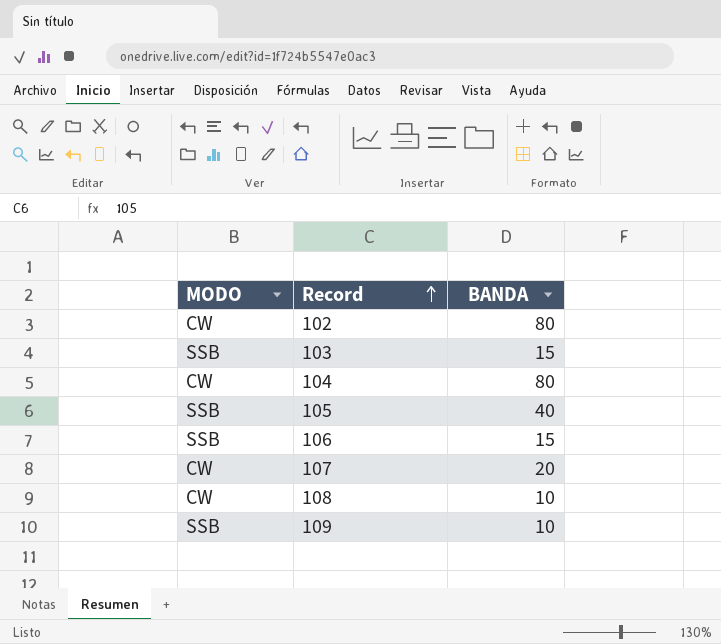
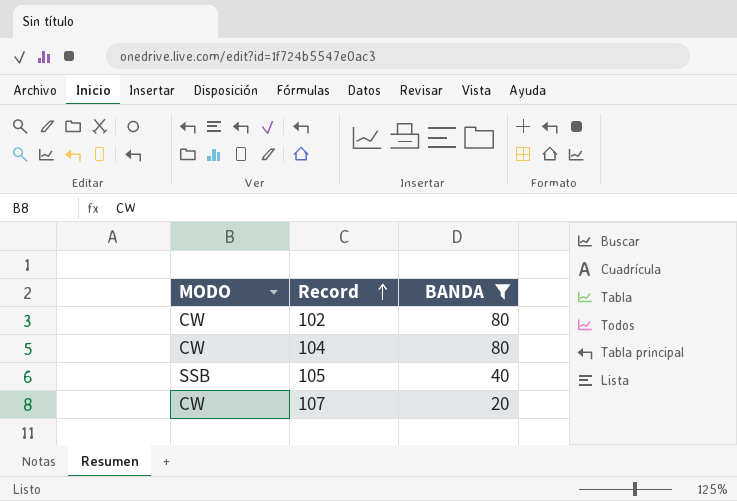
filter: none -> BANDA >= 20

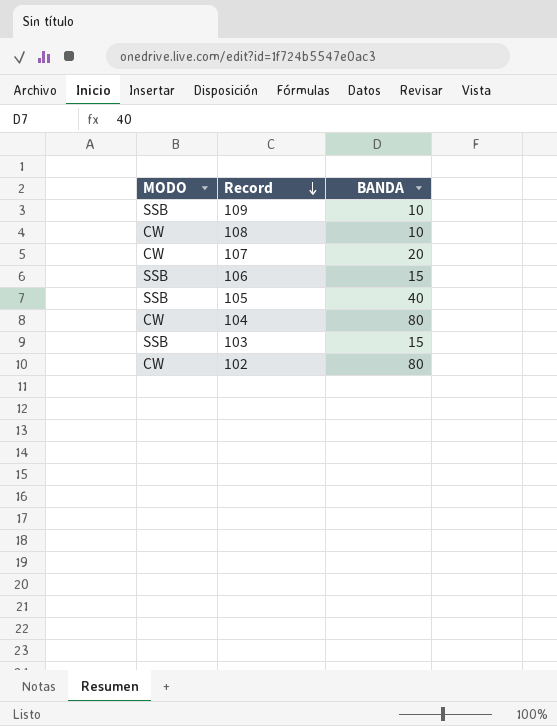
filter: BANDA >= 20 -> none
row order: Record ascending -> Record descending

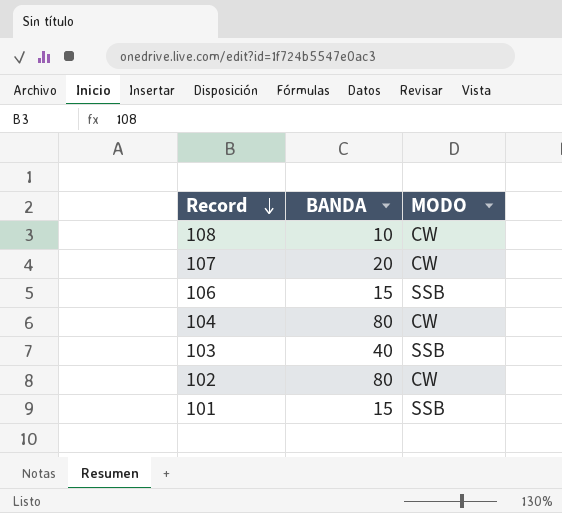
column MODO | position: 1 -> 3
row 109: SSB | 10 -> none
row 105: SSB | 40 -> none
103 | BANDA: 15 -> 40
row 101: none -> 15 | SSB

